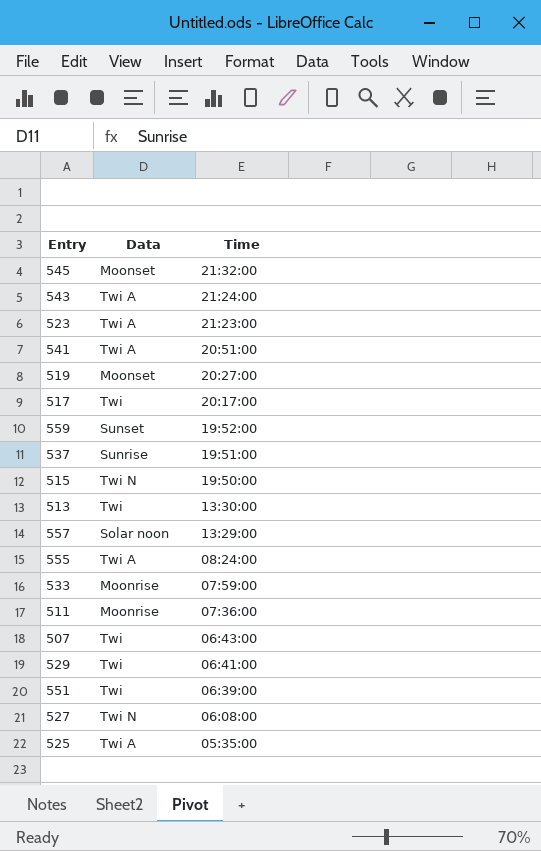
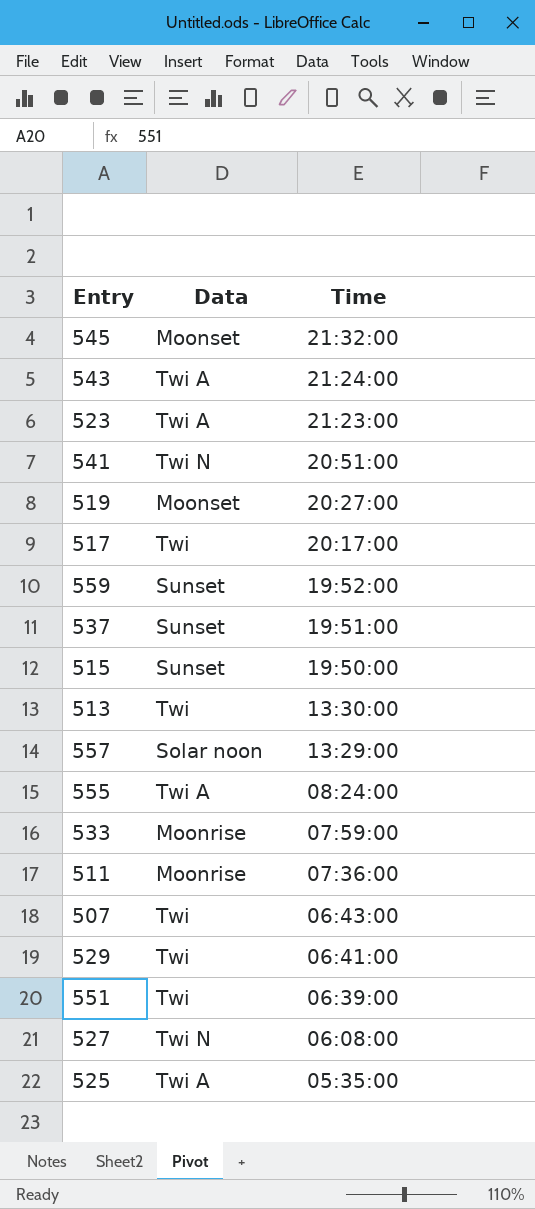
541 | Data: Twi A -> Twi N
537 | Data: Sunrise -> Sunset
515 | Data: Twi N -> Sunset

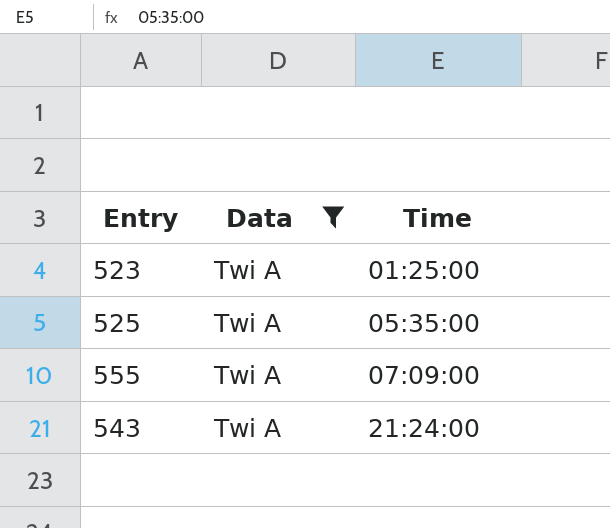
filter: none -> Data = Twi A
row order: Time descending -> Time ascending
523 | Time: 21:23:00 -> 01:25:00
555 | Time: 08:24:00 -> 07:09:00

